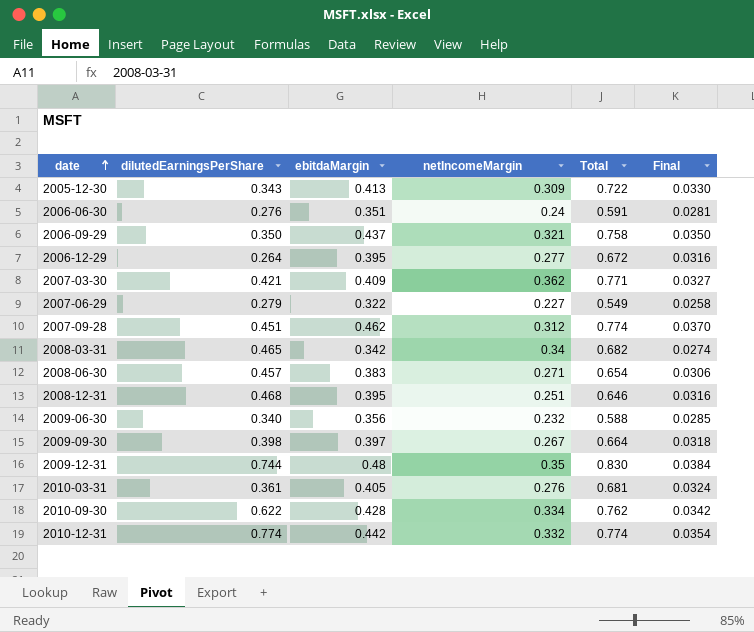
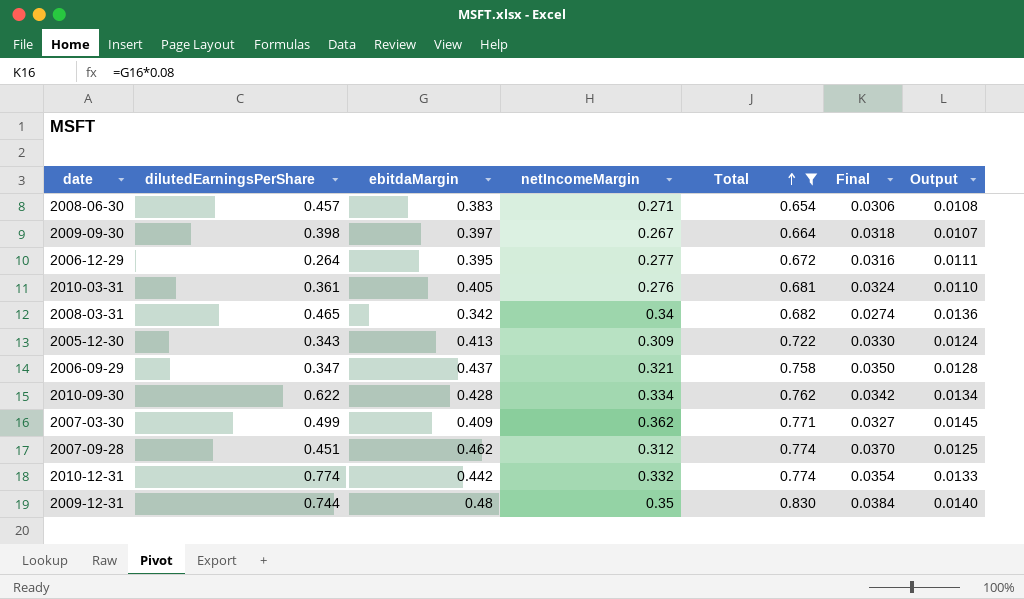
filter: none -> Total >= 0.654
row order: date ascending -> Total ascending
column Output | formula: none -> [netIncomeMargin] * 0.04
2006-09-29 | dilutedEarningsPerShare: 0.350 -> 0.347
2007-03-30 | dilutedEarningsPerShare: 0.421 -> 0.499

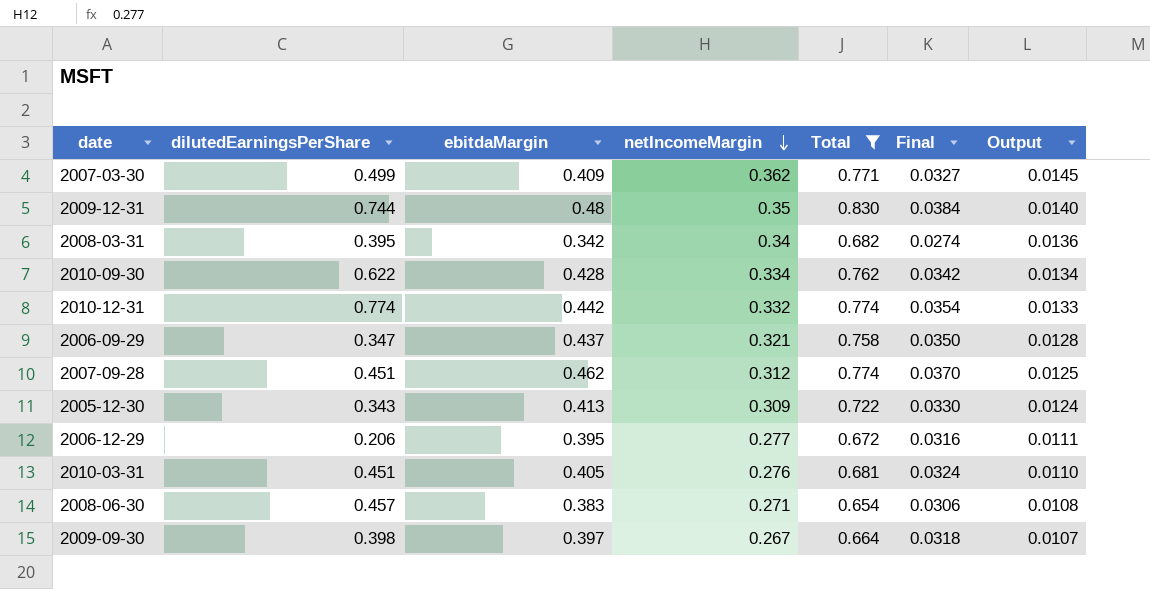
row order: Total ascending -> netIncomeMargin descending
2008-03-31 | dilutedEarningsPerShare: 0.465 -> 0.395
2006-12-29 | dilutedEarningsPerShare: 0.264 -> 0.206
2010-03-31 | dilutedEarningsPerShare: 0.361 -> 0.451

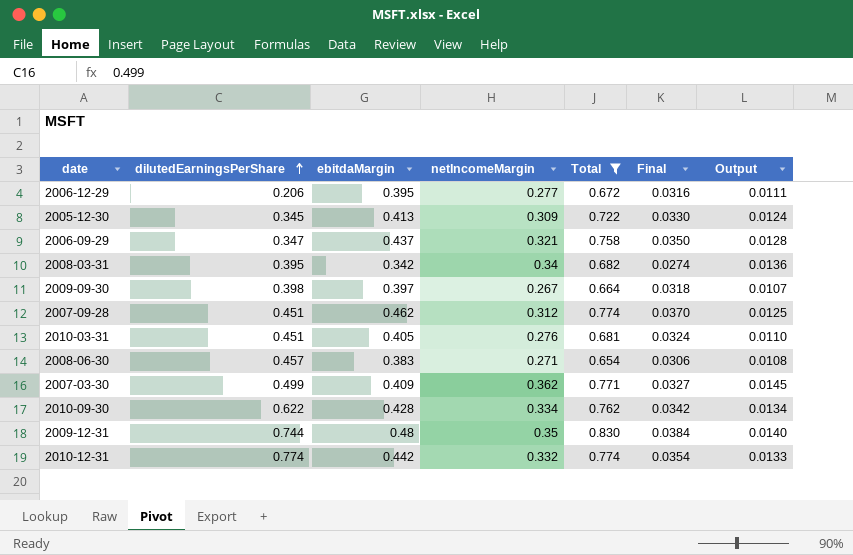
row order: netIncomeMargin descending -> dilutedEarningsPerShare ascending
2005-12-30 | dilutedEarningsPerShare: 0.343 -> 0.345

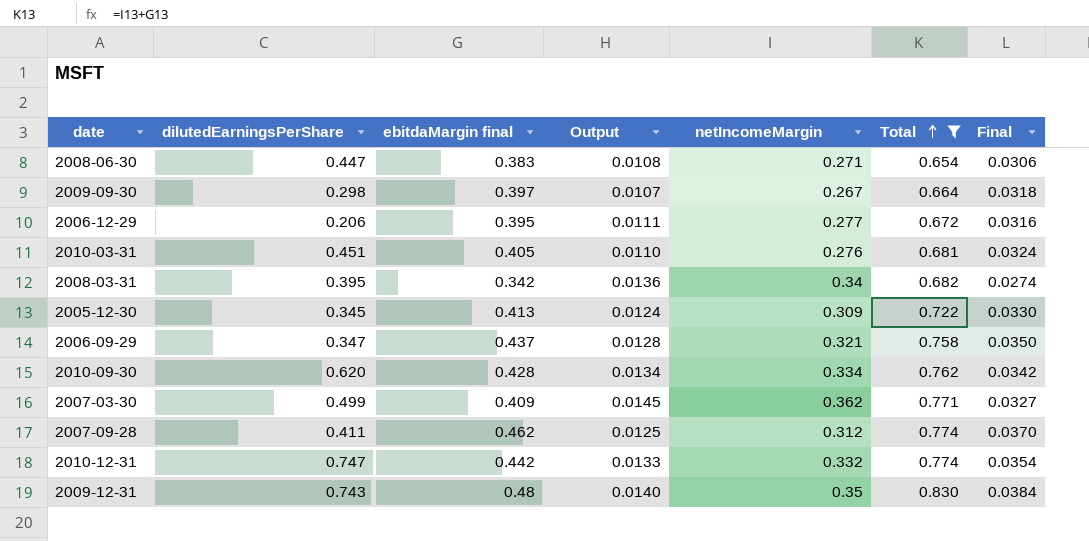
row order: dilutedEarningsPerShare ascending -> Total ascending
column name: ebitdaMargin -> ebitdaMargin final
column Output | position: 7 -> 4
2008-06-30 | dilutedEarningsPerShare: 0.457 -> 0.447
2009-09-30 | dilutedEarningsPerShare: 0.398 -> 0.298
2010-09-30 | dilutedEarningsPerShare: 0.622 -> 0.620
2007-09-28 | dilutedEarningsPerShare: 0.451 -> 0.411
2010-12-31 | dilutedEarningsPerShare: 0.774 -> 0.747
2009-12-31 | dilutedEarningsPerShare: 0.744 -> 0.743

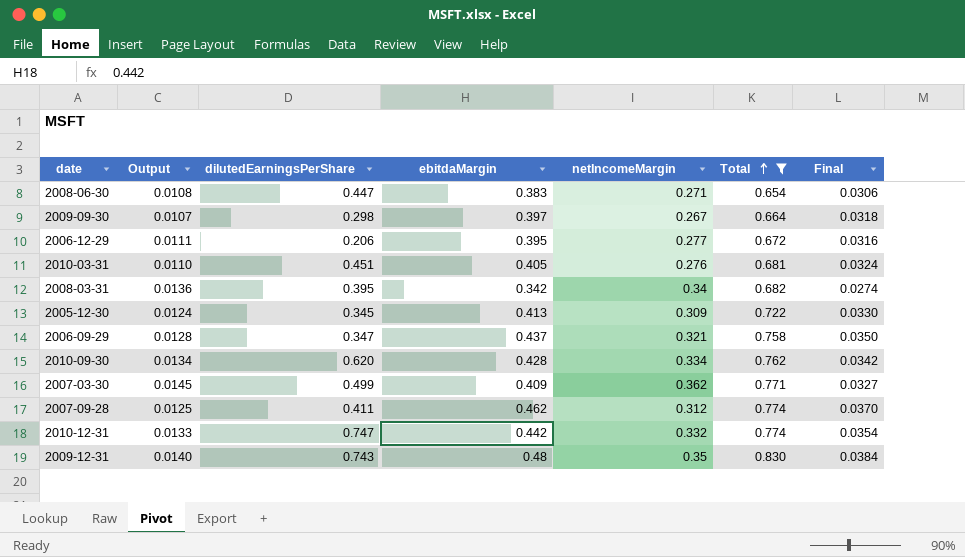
column Output | position: 4 -> 2
column name: ebitdaMargin final -> ebitdaMargin

